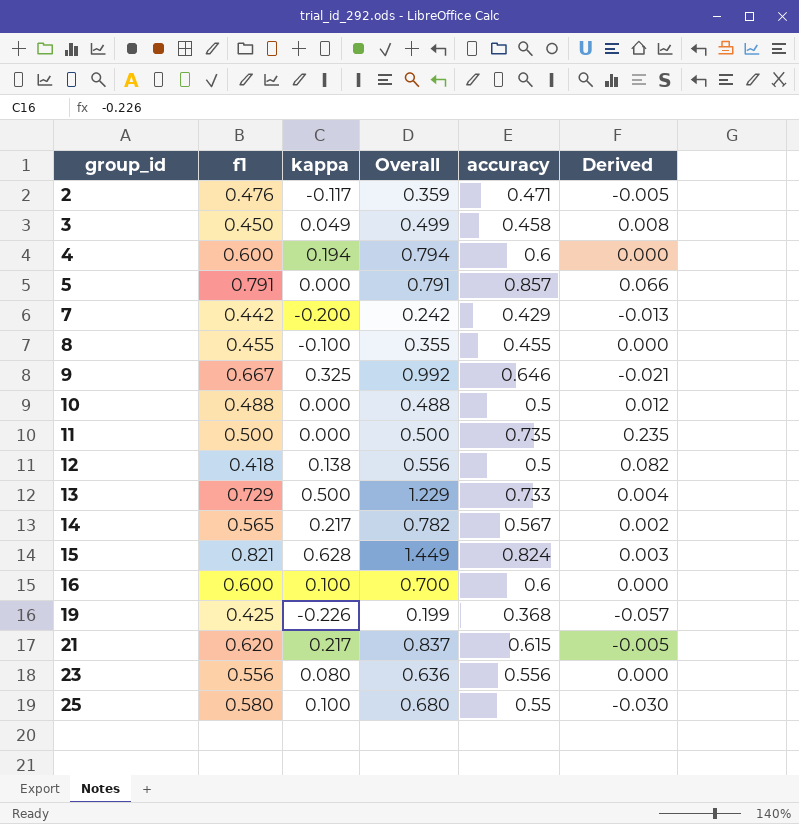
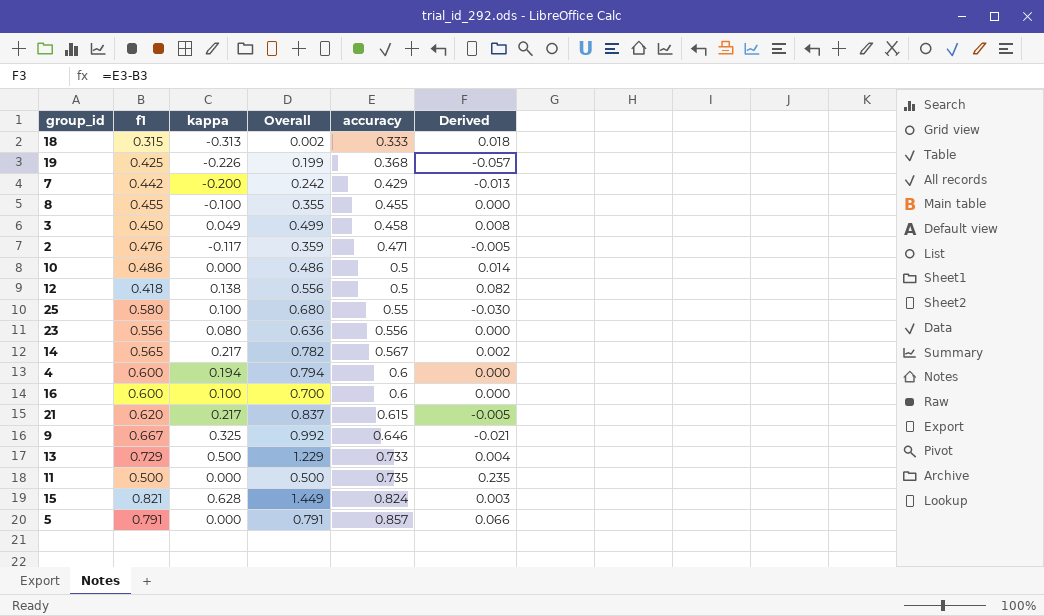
row order: group_id ascending -> accuracy ascending
row 18: none -> 0.315 | -0.313 | 0.002 | 0.333 | 0.018
10 | f1: 0.488 -> 0.486
10 | Overall: 0.488 -> 0.486
10 | Derived: 0.012 -> 0.014

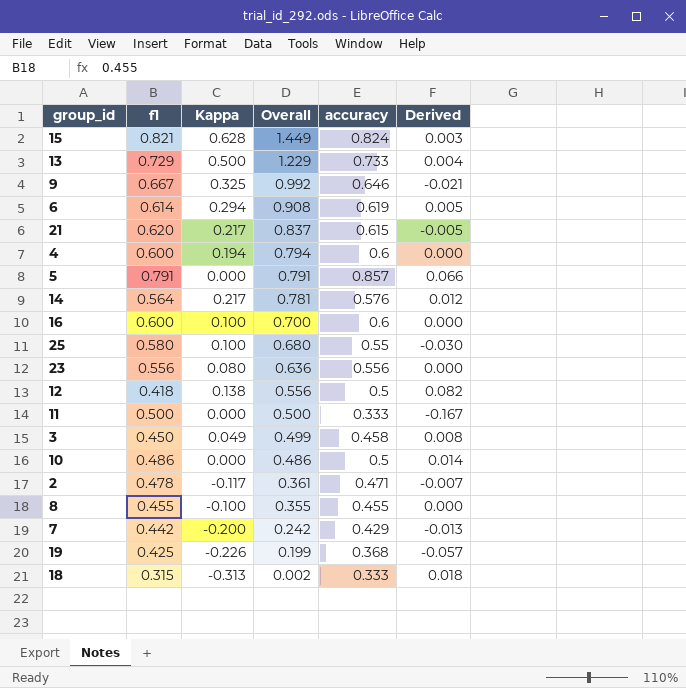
row order: accuracy ascending -> Overall descending
column name: kappa -> Kappa
row 6: none -> 0.614 | 0.294 | 0.908 | 0.619 | 0.005
14 | f1: 0.565 -> 0.564
14 | Overall: 0.782 -> 0.781
14 | accuracy: 0.567 -> 0.576
14 | Derived: 0.002 -> 0.012
11 | accuracy: 0.735 -> 0.333
11 | Derived: 0.235 -> -0.167
2 | f1: 0.476 -> 0.478
2 | Overall: 0.359 -> 0.361
2 | Derived: -0.005 -> -0.007

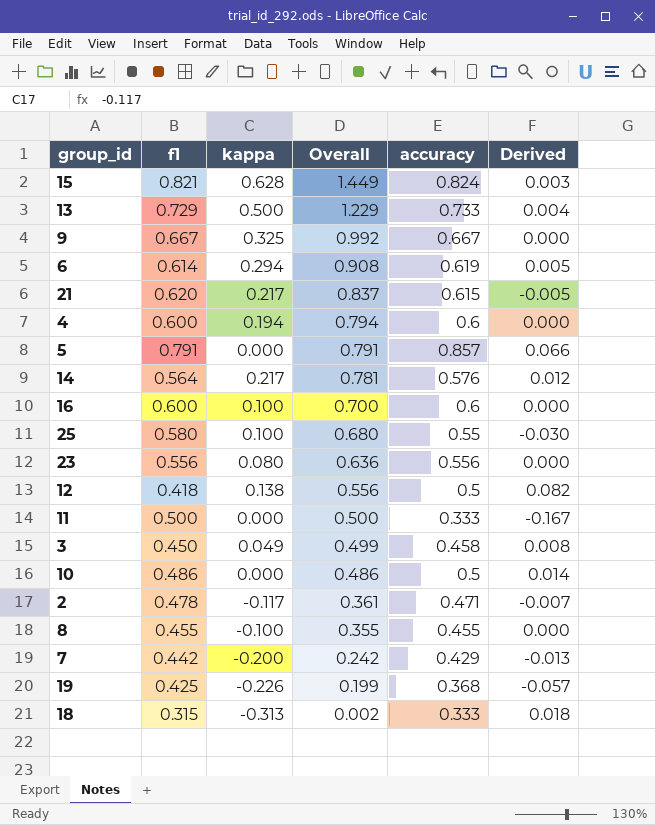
column name: Kappa -> kappa
9 | accuracy: 0.646 -> 0.667
9 | Derived: -0.021 -> 0.000

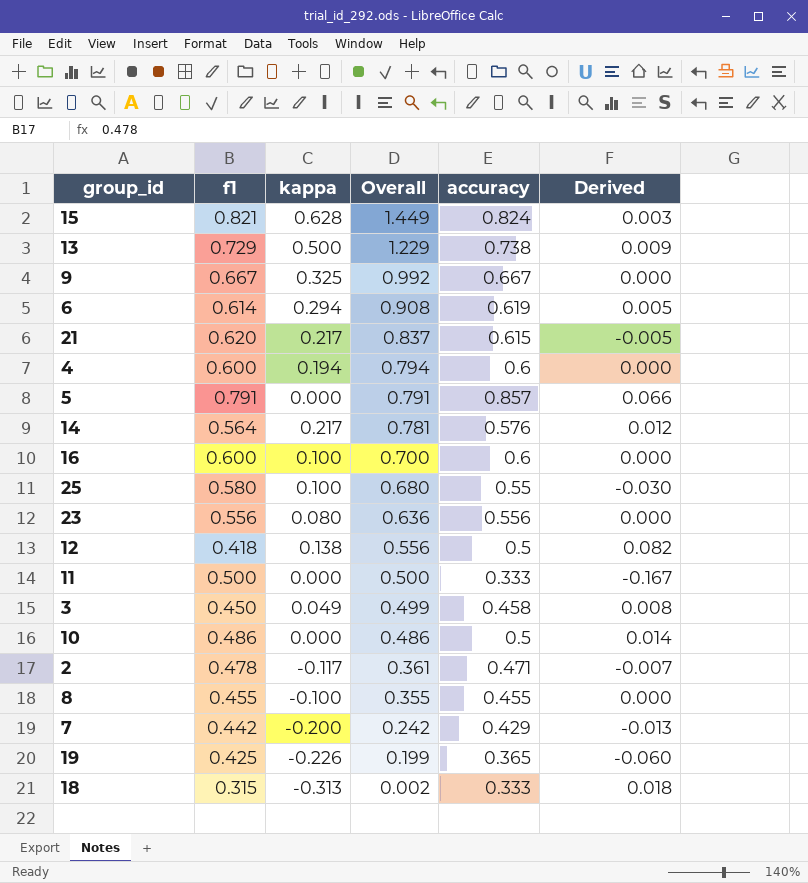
13 | accuracy: 0.733 -> 0.738
13 | Derived: 0.004 -> 0.009
19 | accuracy: 0.368 -> 0.365
19 | Derived: -0.057 -> -0.060

